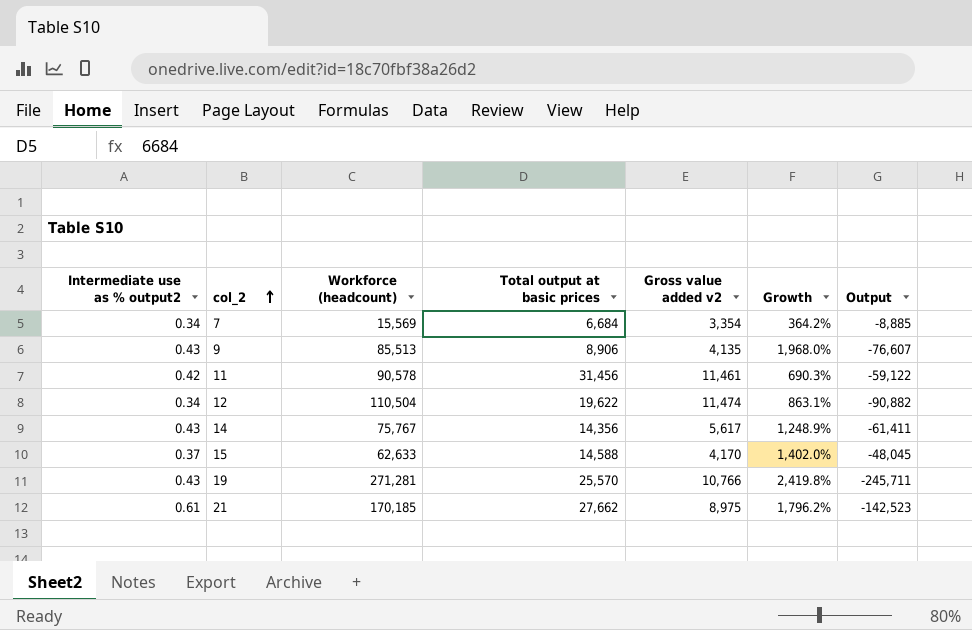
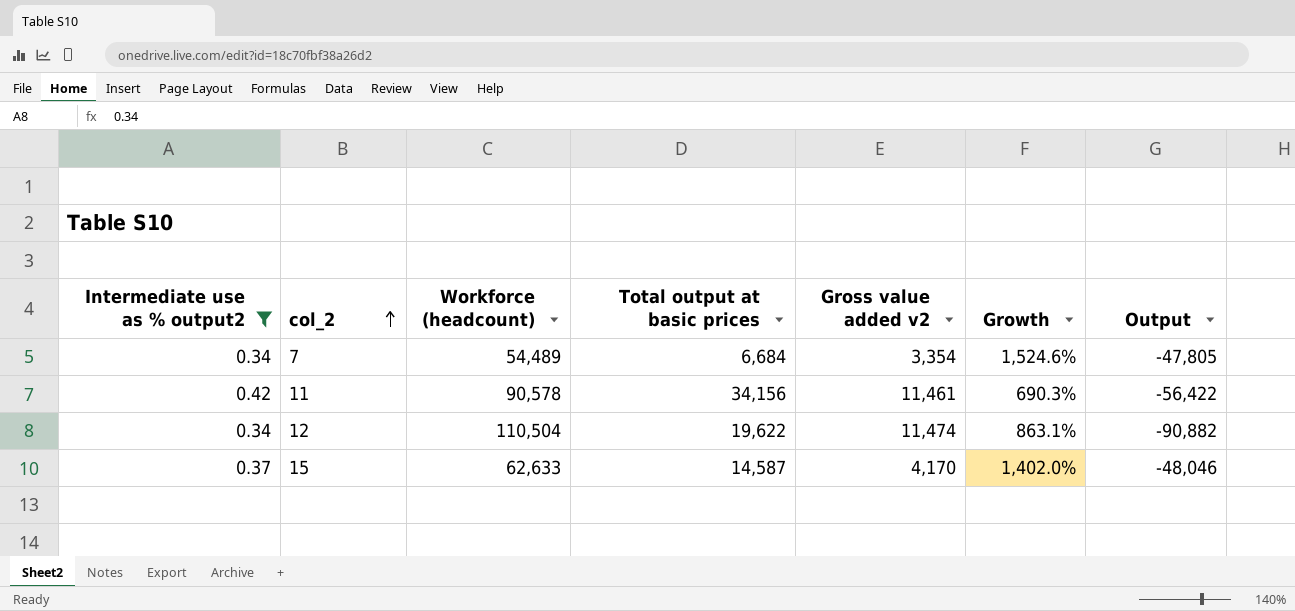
filter: none -> Intermediate use as % output2 <= 0.42
7 | Workforce (headcount): 15,569 -> 54,489
7 | Growth: 364.2% -> 1,524.6%
7 | Output: -8,885 -> -47,805
11 | Total output at basic prices: 31,456 -> 34,156
11 | Output: -59,122 -> -56,422
15 | Total output at basic prices: 14,588 -> 14,587
15 | Output: -48,045 -> -48,046

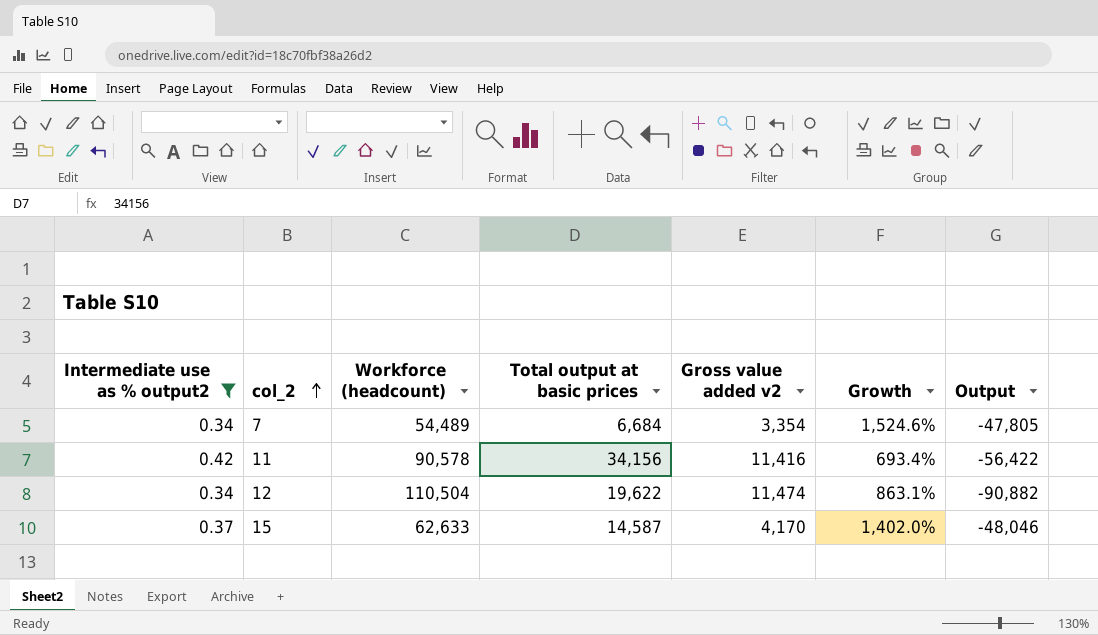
11 | Gross value added v2: 11,461 -> 11,416
11 | Growth: 690.3% -> 693.4%

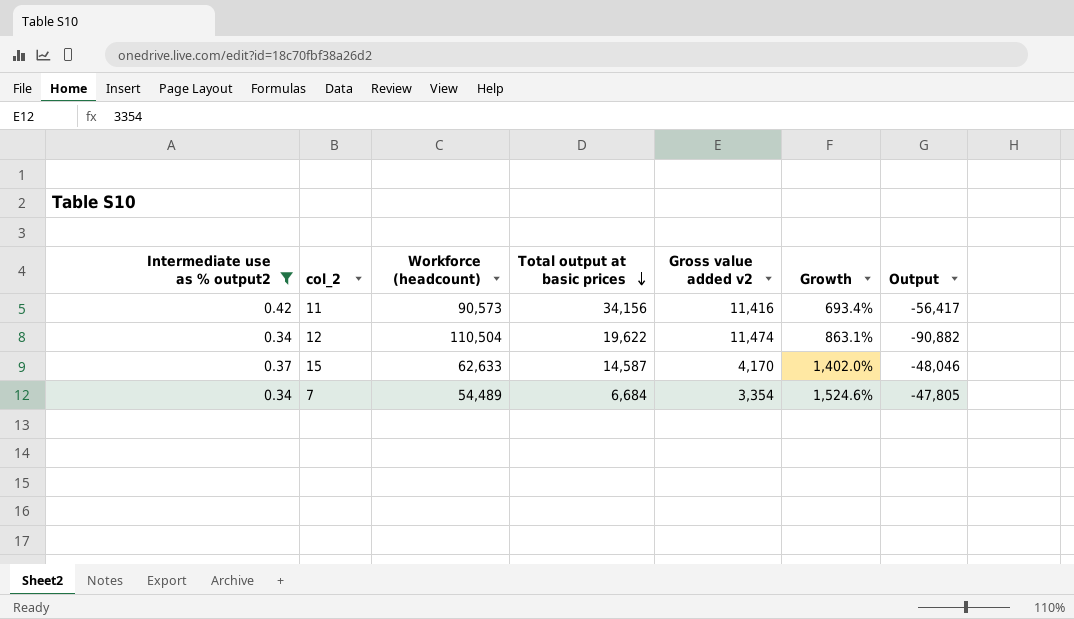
row order: col_2 ascending -> Total output at basic prices descending
11 | Workforce (headcount): 90,578 -> 90,573
11 | Output: -56,422 -> -56,417

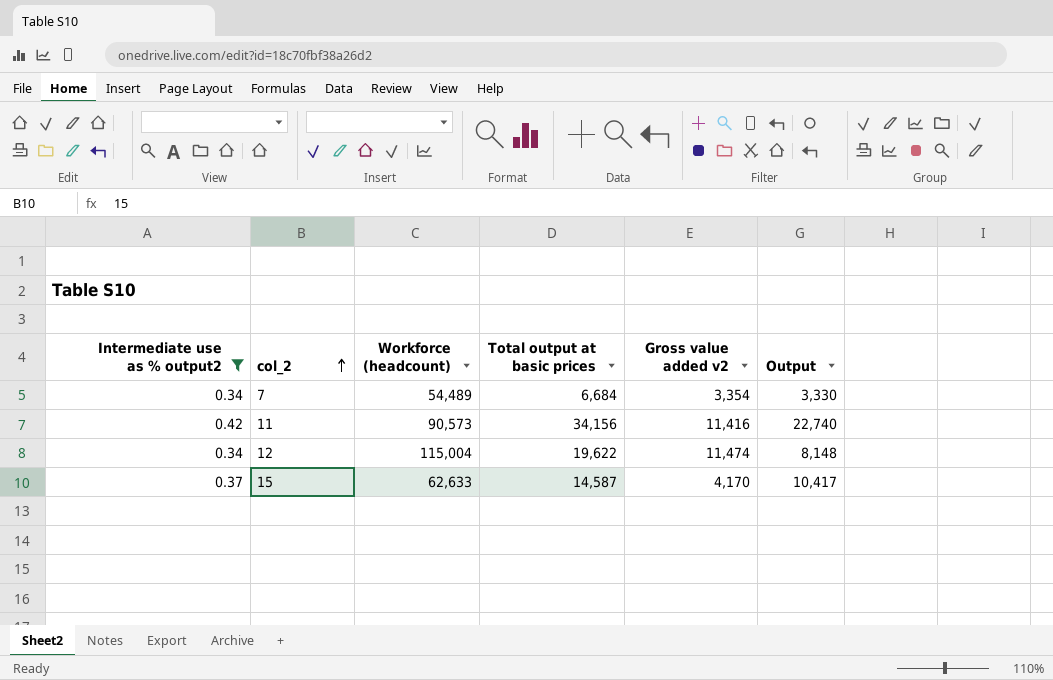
row order: Total output at basic prices descending -> col_2 ascending
column Growth | formula: ([Workforce (headcount)] - [Gross value added v2]) / [Gross value added v2] -> none
column Output | formula: [Total output at basic prices] - [Workforce (headcount)] -> [Total output at basic prices] - [Gross value added v2]
12 | Workforce (headcount): 110,504 -> 115,004

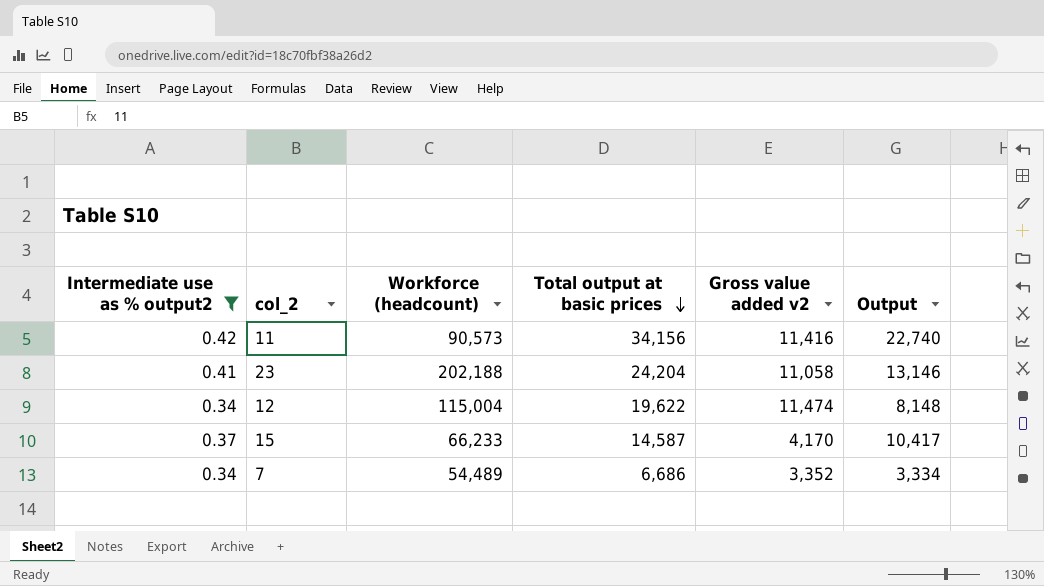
row order: col_2 ascending -> Total output at basic prices descending
row 23: none -> 0.41 | 202,188 | 24,204 | 11,058 | 13,146
15 | Workforce (headcount): 62,633 -> 66,233
7 | Total output at basic prices: 6,684 -> 6,686
7 | Gross value added v2: 3,354 -> 3,352
7 | Output: 3,330 -> 3,334

